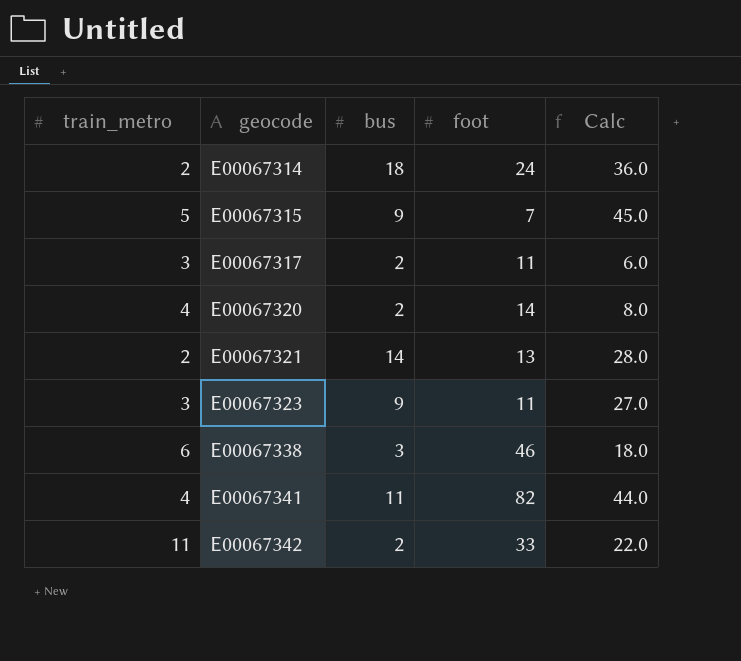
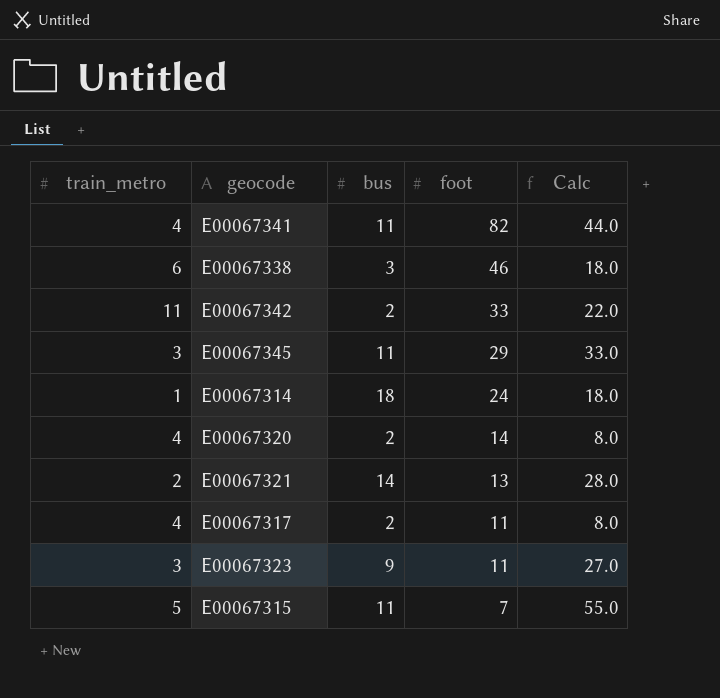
row order: geocode ascending -> foot descending
row E00067345: none -> 3 | 11 | 29 | 33.0
E00067314 | train_metro: 2 -> 1
E00067314 | Calc: 36.0 -> 18.0
E00067317 | train_metro: 3 -> 4
E00067317 | Calc: 6.0 -> 8.0
E00067315 | bus: 9 -> 11
E00067315 | Calc: 45.0 -> 55.0

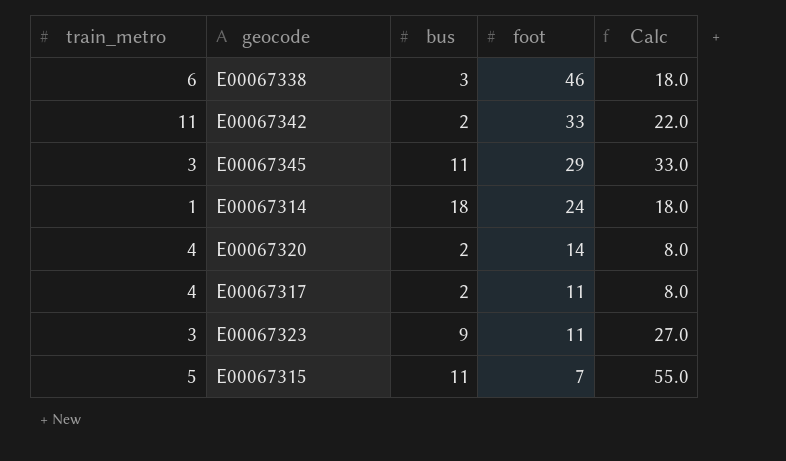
row E00067341: 4 | 11 | 82 | 44.0 -> none
row E00067321: 2 | 14 | 13 | 28.0 -> none

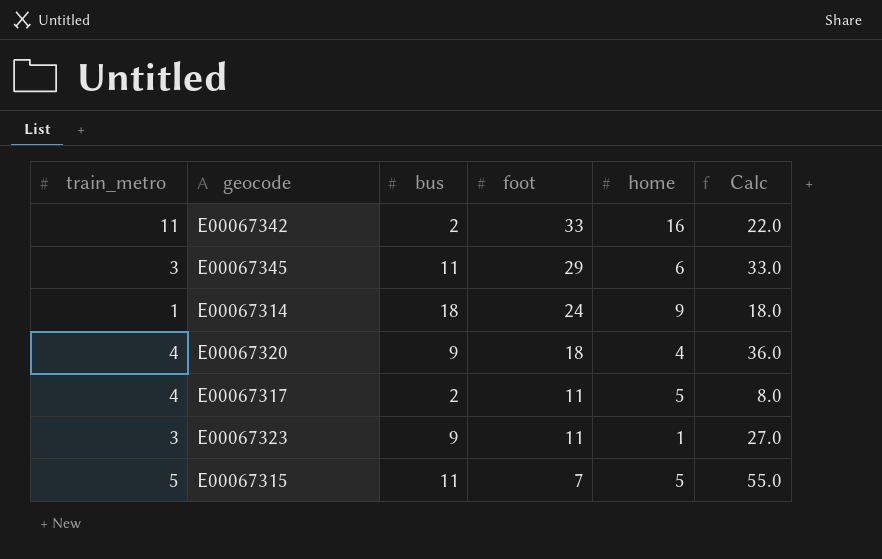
column home | position: none -> 5
row E00067338: 6 | 3 | 46 | 18.0 -> none
E00067320 | bus: 2 -> 9
E00067320 | foot: 14 -> 18
E00067320 | Calc: 8.0 -> 36.0

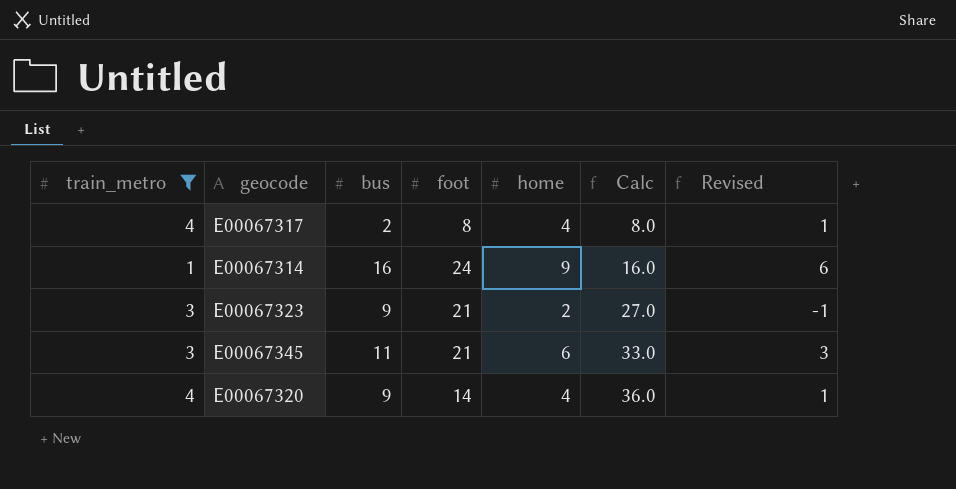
filter: none -> train_metro <= 4
row order: foot descending -> Calc ascending
column Revised | formula: none -> [home] - 3
E00067317 | foot: 11 -> 8
E00067317 | home: 5 -> 4
E00067314 | bus: 18 -> 16
E00067314 | Calc: 18.0 -> 16.0
E00067323 | foot: 11 -> 21
E00067323 | home: 1 -> 2
E00067345 | foot: 29 -> 21
E00067320 | foot: 18 -> 14

